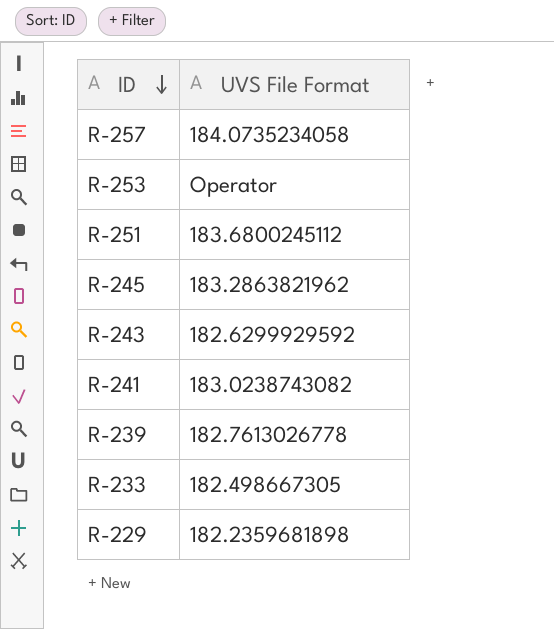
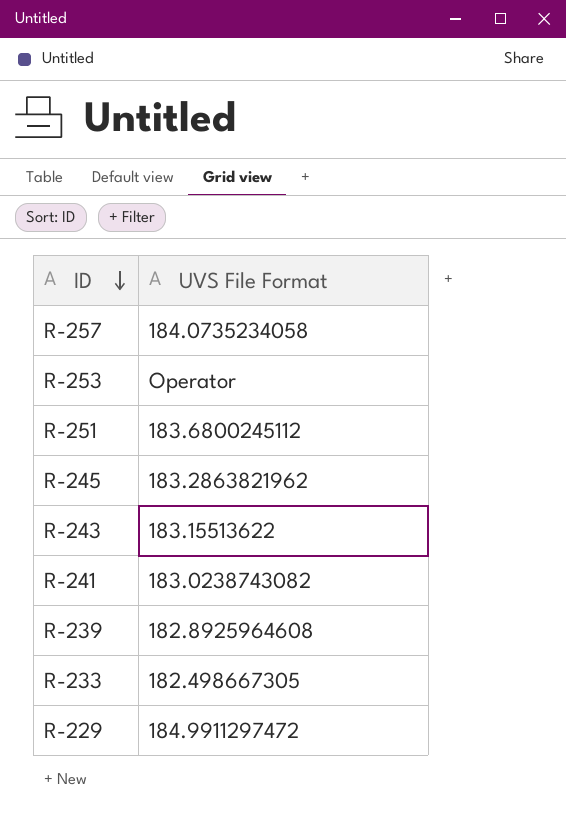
R-243 | UVS File Format: 182.6299929592 -> 183.15513622
R-239 | UVS File Format: 182.7613026778 -> 182.8925964608
R-229 | UVS File Format: 182.2359681898 -> 184.9911297472

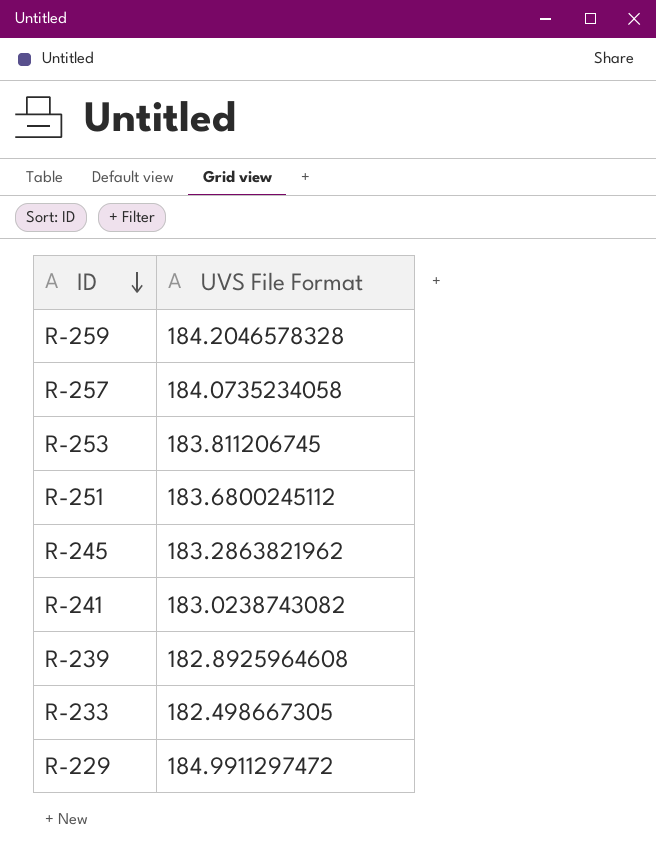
row R-243: 183.15513622 -> none
row R-259: none -> 184.2046578328
R-253 | UVS File Format: Operator -> 183.811206745

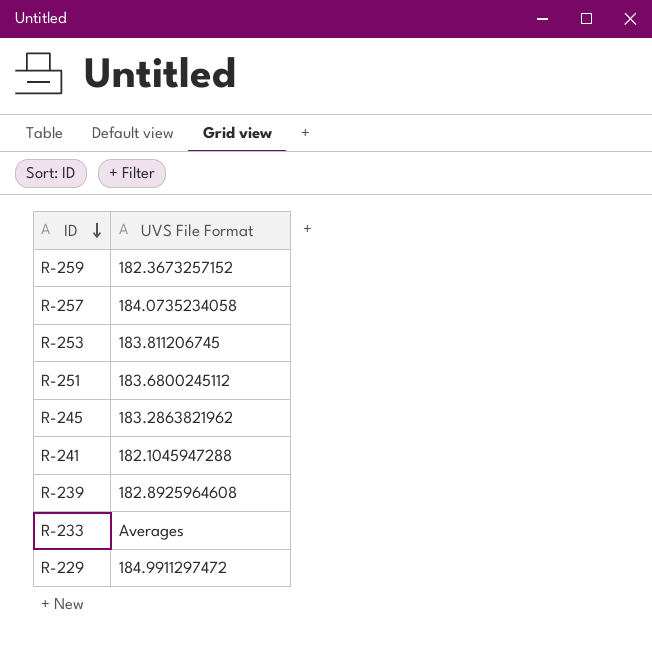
R-259 | UVS File Format: 184.2046578328 -> 182.3673257152
R-241 | UVS File Format: 183.0238743082 -> 182.1045947288
R-233 | UVS File Format: 182.498667305 -> Averages

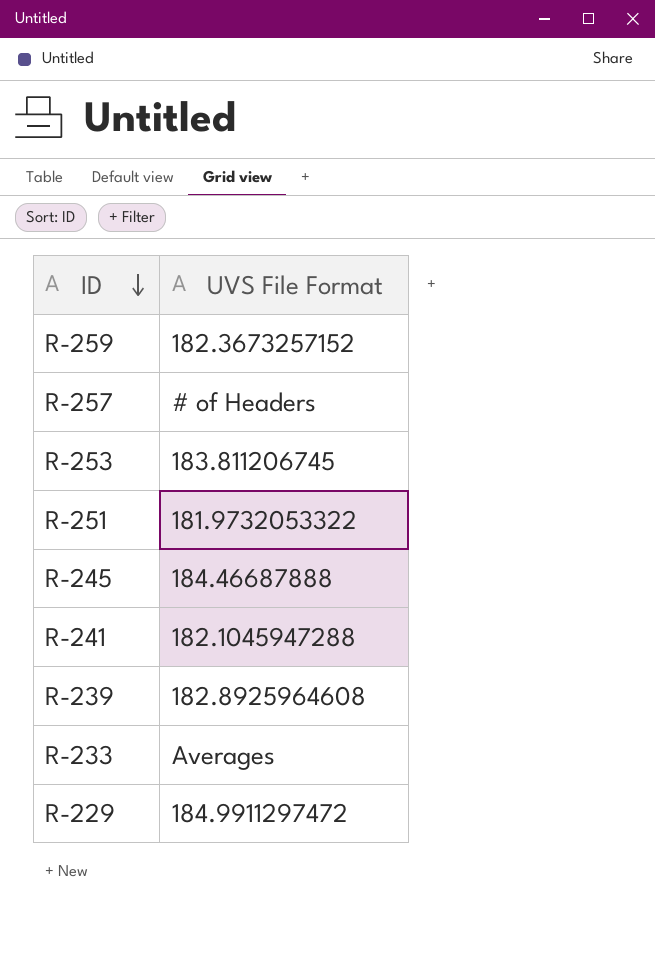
R-257 | UVS File Format: 184.0735234058 -> # of Headers
R-251 | UVS File Format: 183.6800245112 -> 181.9732053322
R-245 | UVS File Format: 183.2863821962 -> 184.46687888

